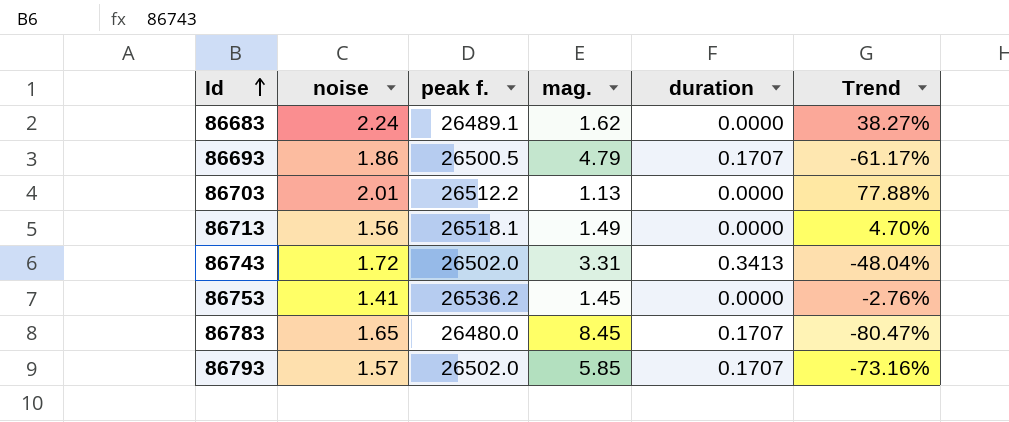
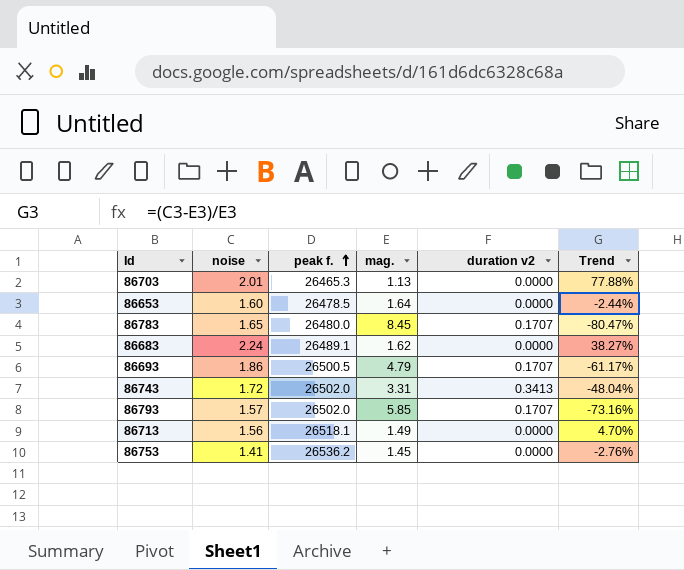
row order: Id ascending -> peak f. ascending
column name: duration -> duration v2
86703 | peak f.: 26512.2 -> 26465.3
row 86653: none -> 1.60 | 26478.5 | 1.64 | 0.0000 | -2.44%

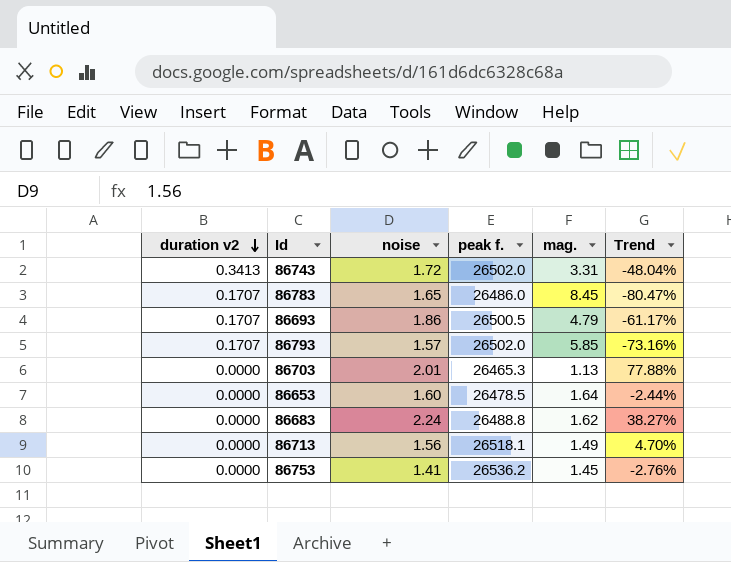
row order: peak f. ascending -> duration v2 descending
column duration v2 | position: 5 -> 1
86783 | peak f.: 26480.0 -> 26486.0
86683 | peak f.: 26489.1 -> 26488.8

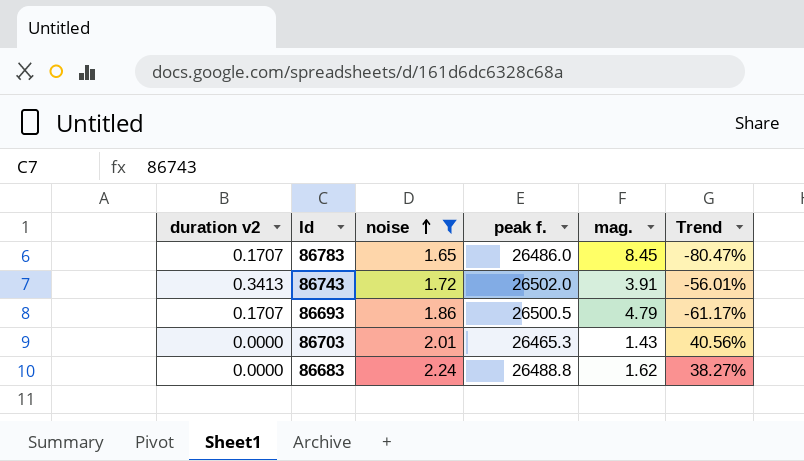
filter: none -> noise >= 1.65
row order: duration v2 descending -> noise ascending
86743 | mag.: 3.31 -> 3.91
86743 | Trend: -48.04% -> -56.01%
86703 | mag.: 1.13 -> 1.43
86703 | Trend: 77.88% -> 40.56%

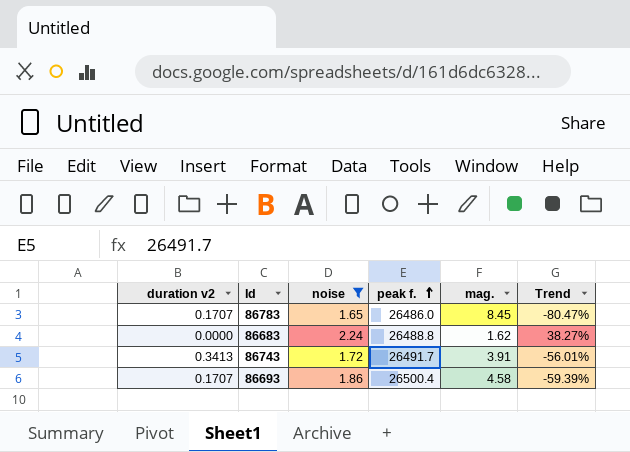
row order: noise ascending -> peak f. ascending
row 86703: 0.0000 | 2.01 | 26465.3 | 1.43 | 40.56% -> none
86743 | peak f.: 26502.0 -> 26491.7
86693 | peak f.: 26500.5 -> 26500.4
86693 | mag.: 4.79 -> 4.58
86693 | Trend: -61.17% -> -59.39%

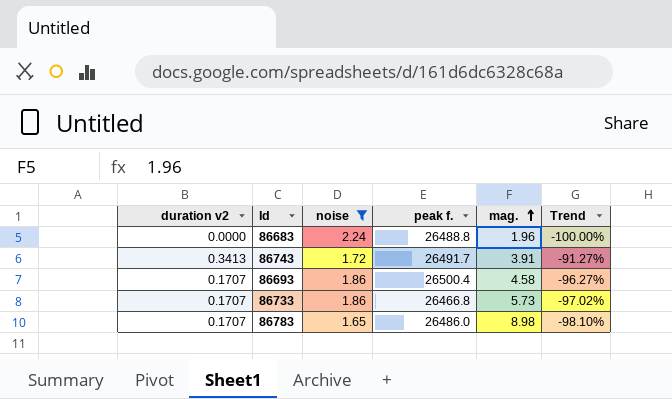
row order: peak f. ascending -> mag. ascending
column Trend | formula: ([noise] - [mag.]) / [mag.] -> ([duration v2] - [mag.]) / [mag.]
86683 | mag.: 1.62 -> 1.96
row 86733: none -> 0.1707 | 1.86 | 26466.8 | 5.73 | -97.02%
86783 | mag.: 8.45 -> 8.98

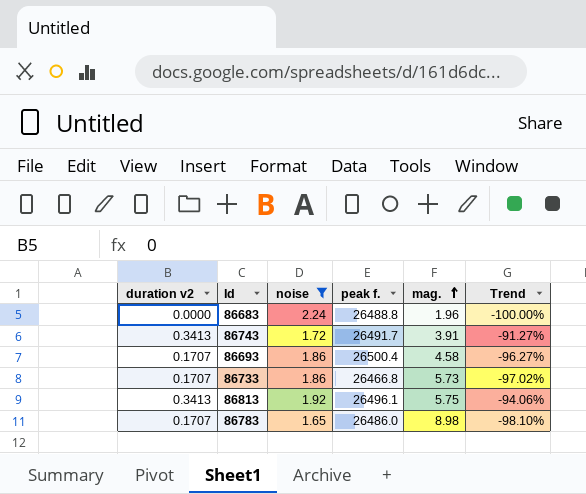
row 86813: none -> 0.3413 | 1.92 | 26496.1 | 5.75 | -94.06%

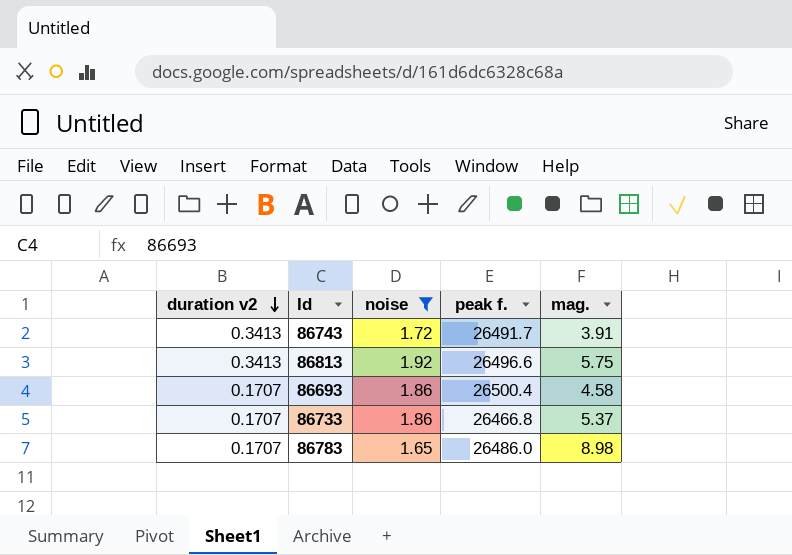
row order: mag. ascending -> duration v2 descending
column Trend | formula: ([duration v2] - [mag.]) / [mag.] -> none
row 86683: 0.0000 | 2.24 | 26488.8 | 1.96 | -100.00% -> none
86813 | peak f.: 26496.1 -> 26496.6
86733 | mag.: 5.73 -> 5.37

